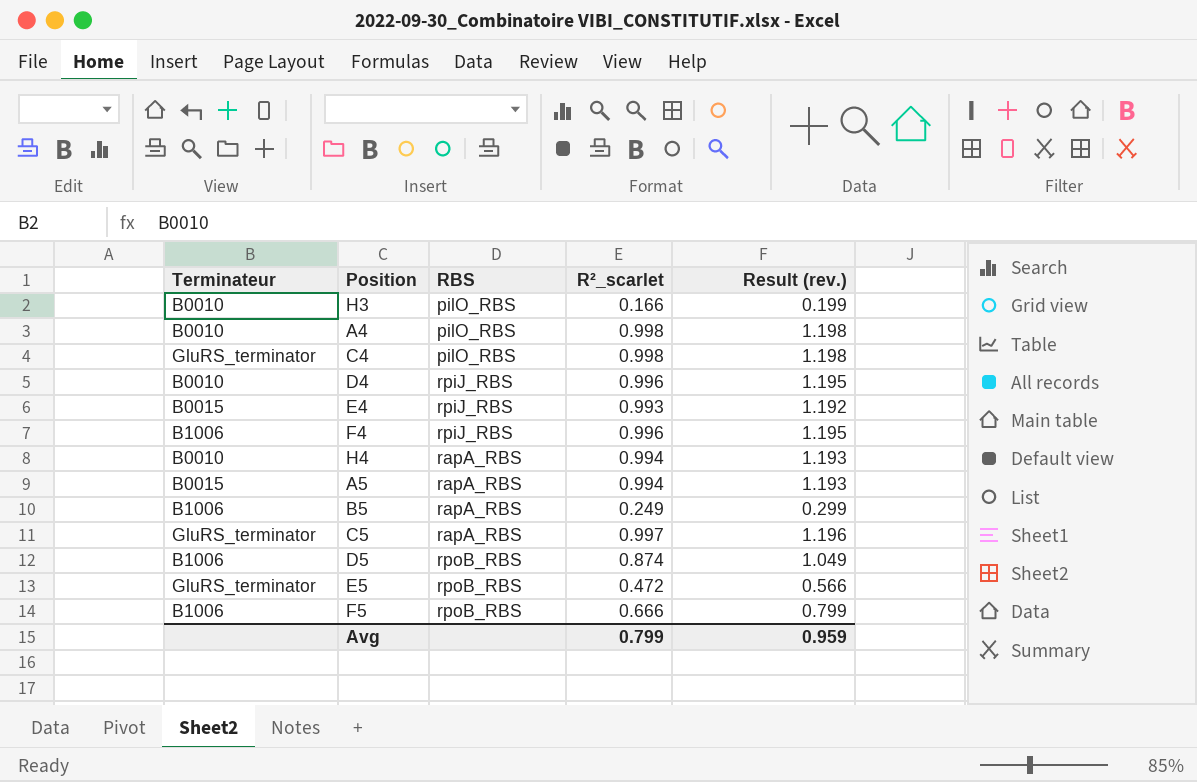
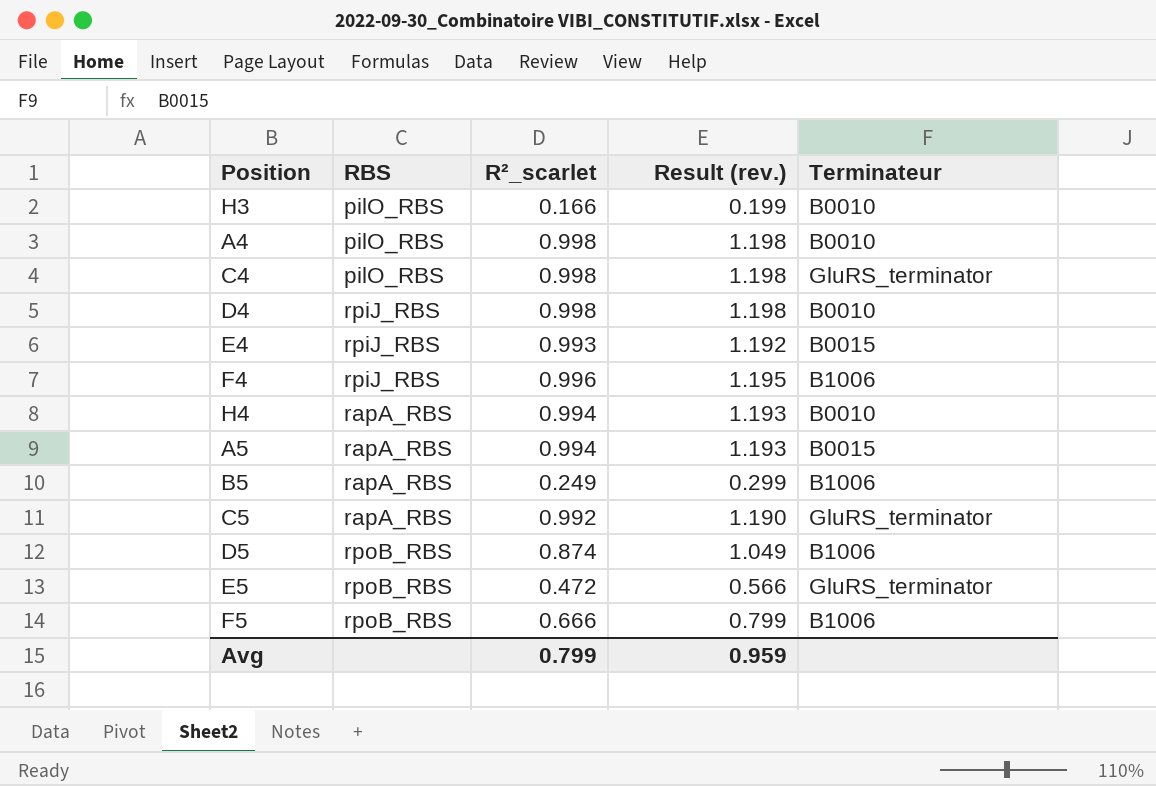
column Terminateur | position: 1 -> 5
D4 | R²_scarlet: 0.996 -> 0.998
D4 | Result (rev.): 1.195 -> 1.198
C5 | R²_scarlet: 0.997 -> 0.992
C5 | Result (rev.): 1.196 -> 1.190

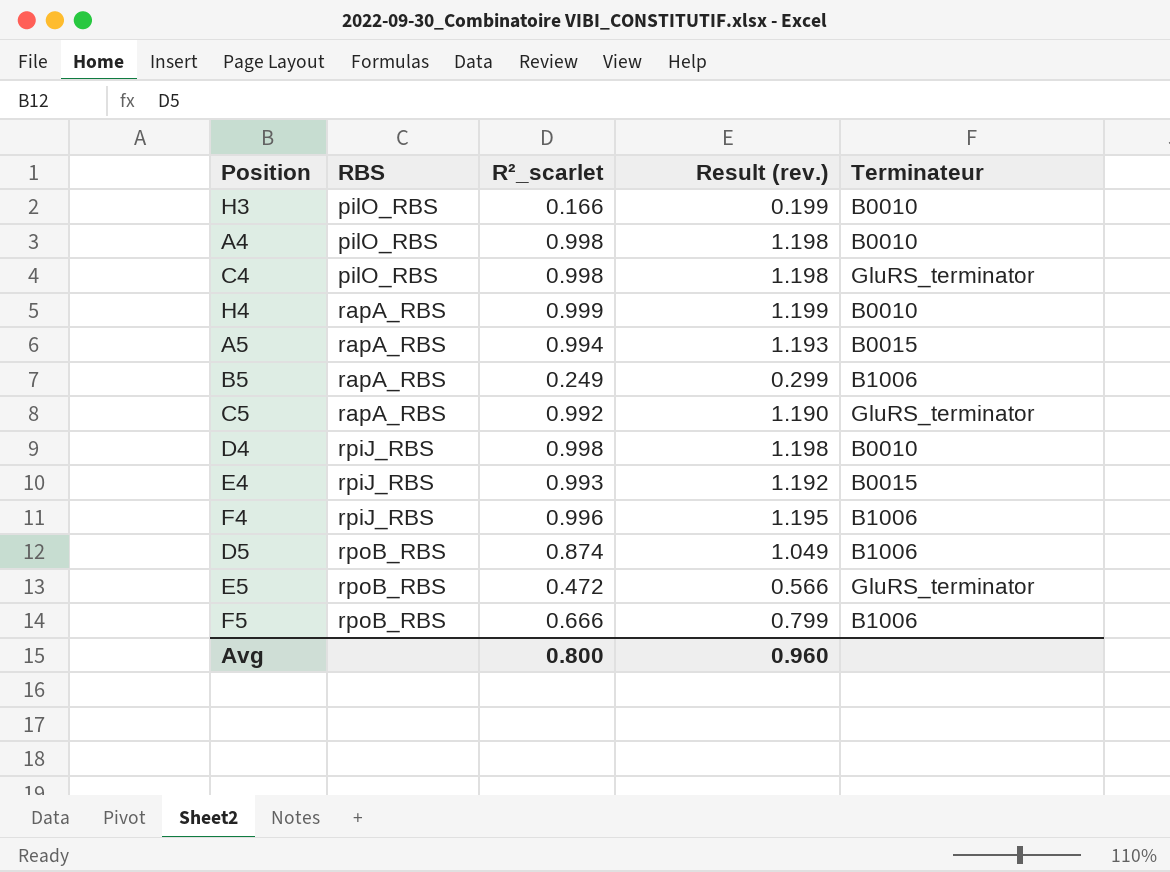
row order: none -> RBS ascending
H4 | R²_scarlet: 0.994 -> 0.999
H4 | Result (rev.): 1.193 -> 1.199
Avg | R²_scarlet: 0.799 -> 0.800
Avg | Result (rev.): 0.959 -> 0.960

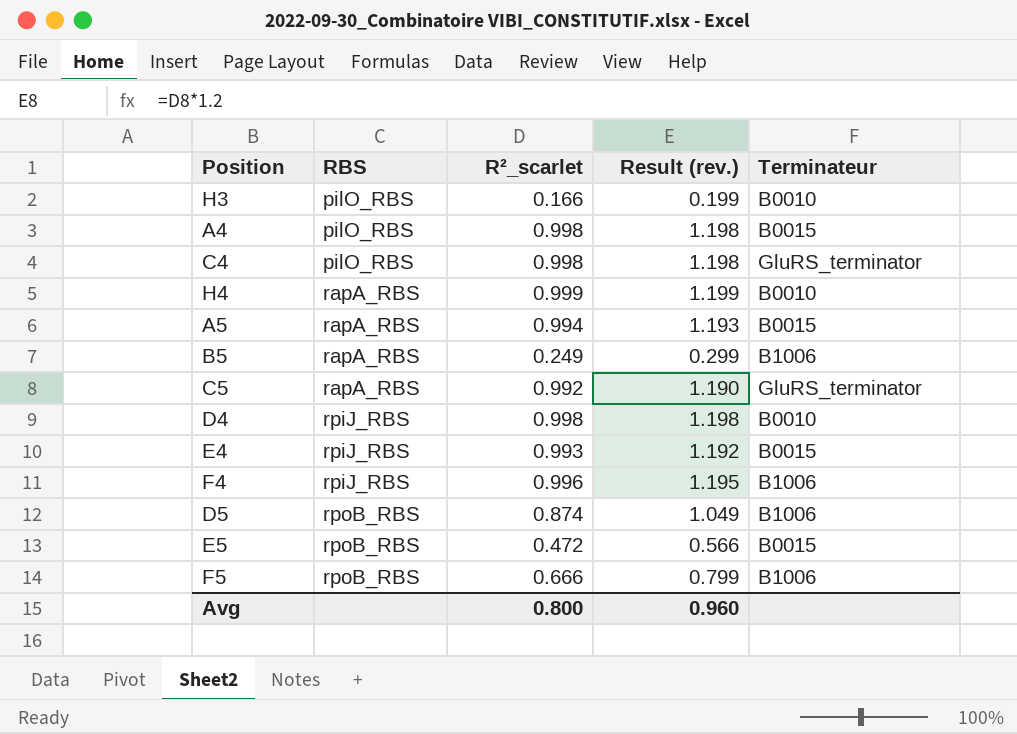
A4 | Terminateur: B0010 -> B0015
E5 | Terminateur: GluRS_terminator -> B0015

